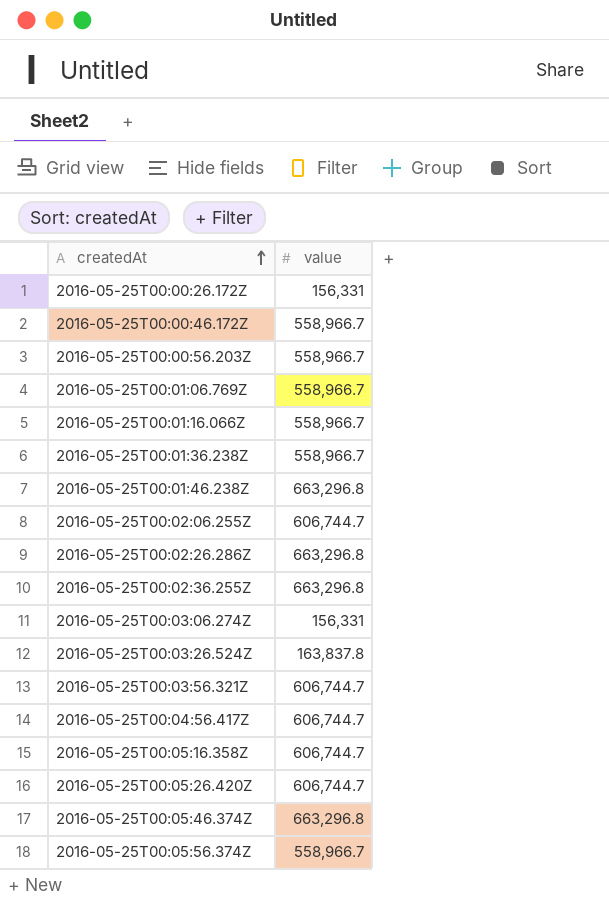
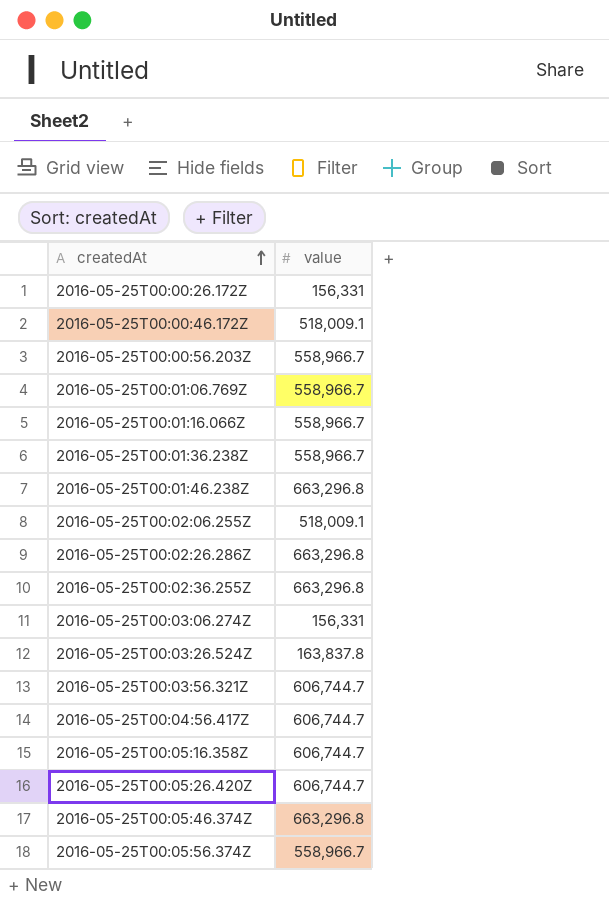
2016-05-25T00:00:46.172Z | value: 558,966.7 -> 518,009.1
2016-05-25T00:02:06.255Z | value: 606,744.7 -> 518,009.1

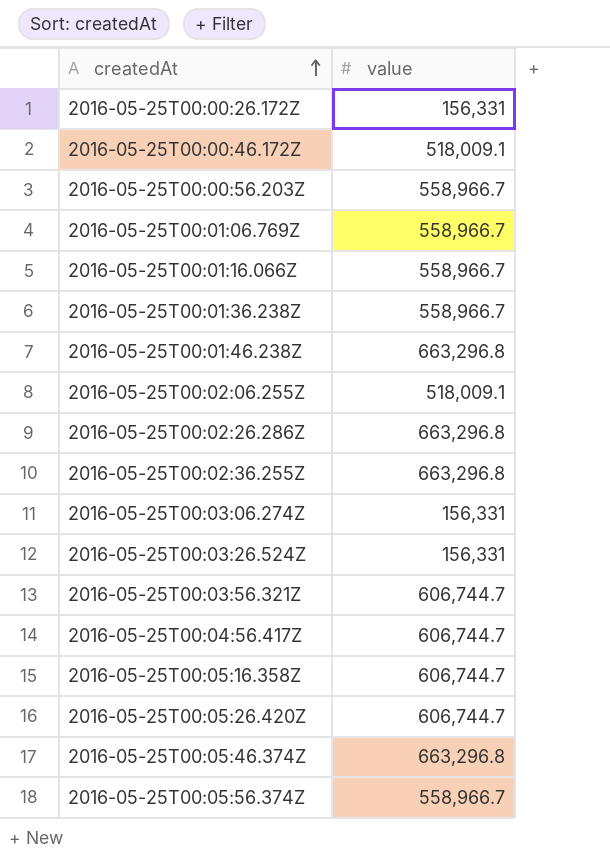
2016-05-25T00:03:26.524Z | value: 163,837.8 -> 156,331

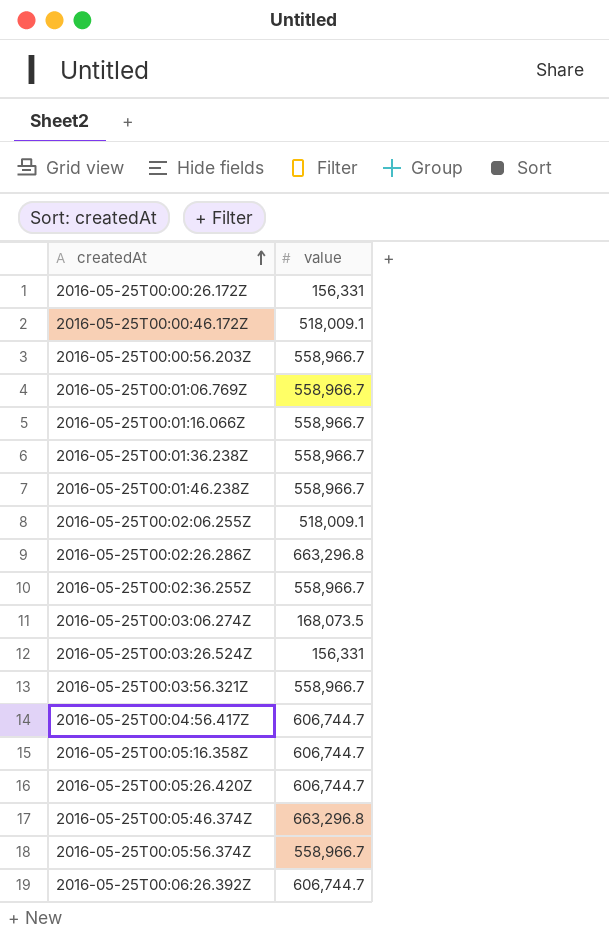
2016-05-25T00:01:46.238Z | value: 663,296.8 -> 558,966.7
2016-05-25T00:02:36.255Z | value: 663,296.8 -> 558,966.7
2016-05-25T00:03:06.274Z | value: 156,331 -> 168,073.5
2016-05-25T00:03:56.321Z | value: 606,744.7 -> 558,966.7
row 2016-05-25T00:06:26.392Z: none -> 606,744.7

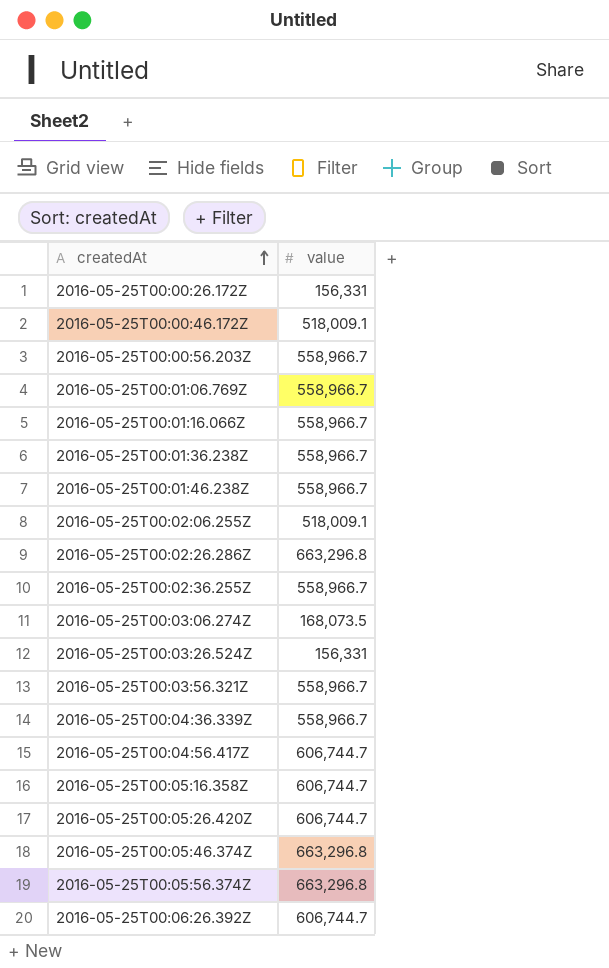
row 2016-05-25T00:04:36.339Z: none -> 558,966.7
2016-05-25T00:05:56.374Z | value: 558,966.7 -> 663,296.8

